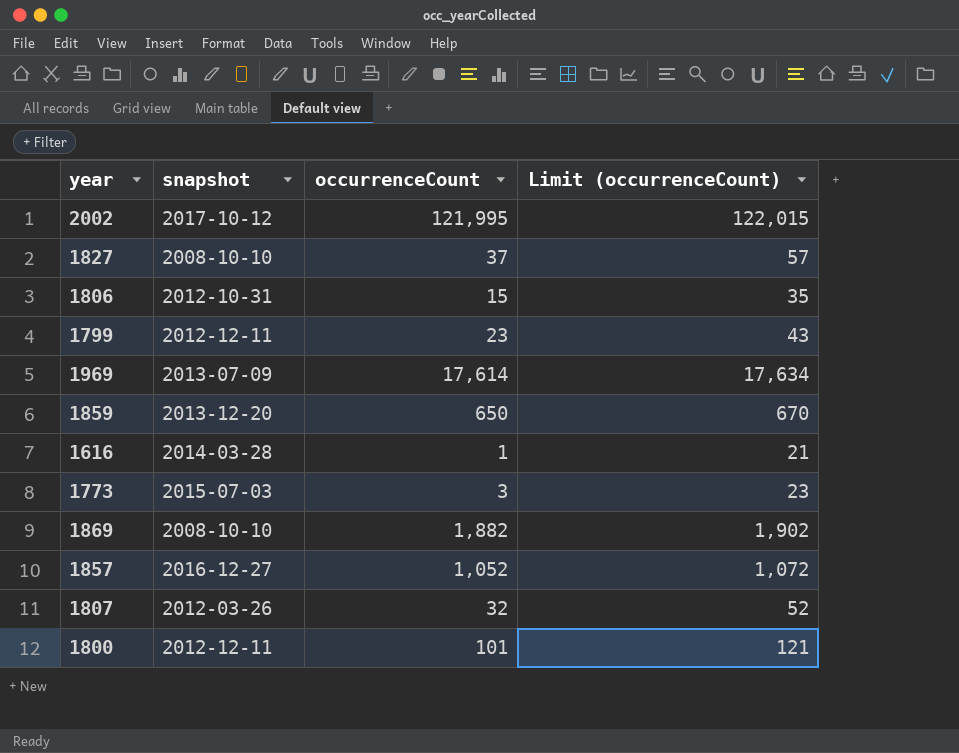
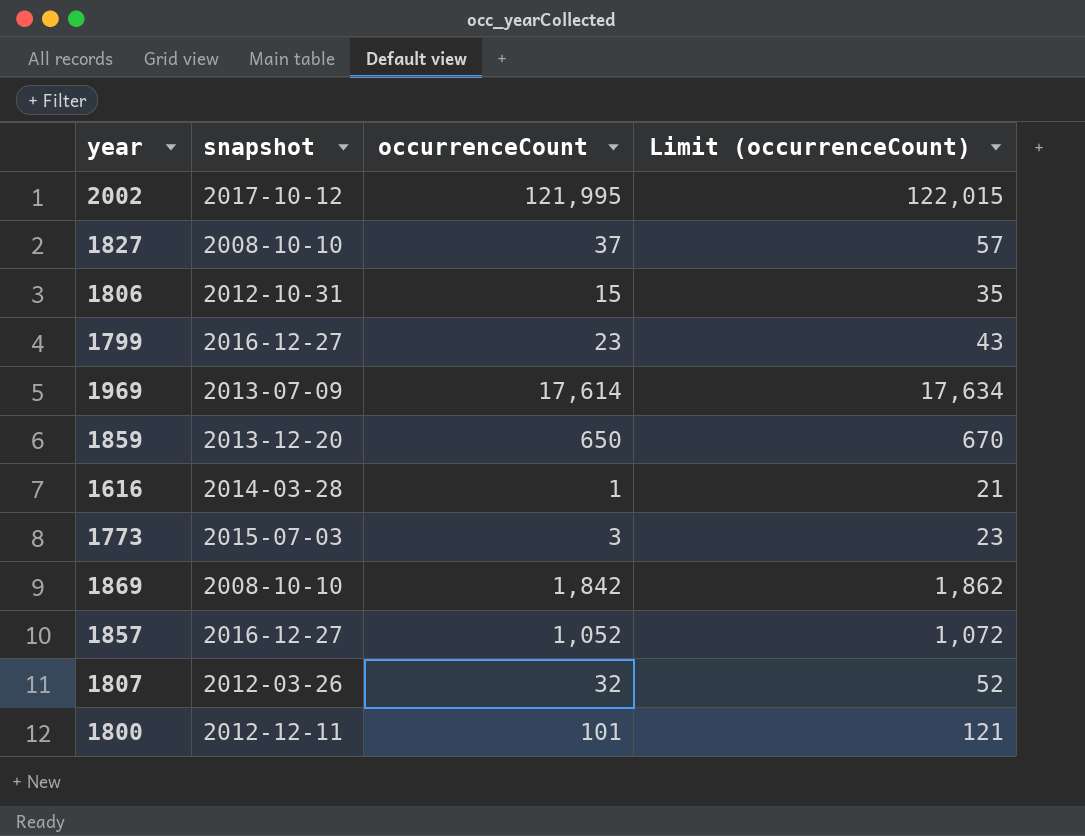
1799 | snapshot: 2012-12-11 -> 2016-12-27
1869 | occurrenceCount: 1,882 -> 1,842
1869 | Limit (occurrenceCount): 1,902 -> 1,862

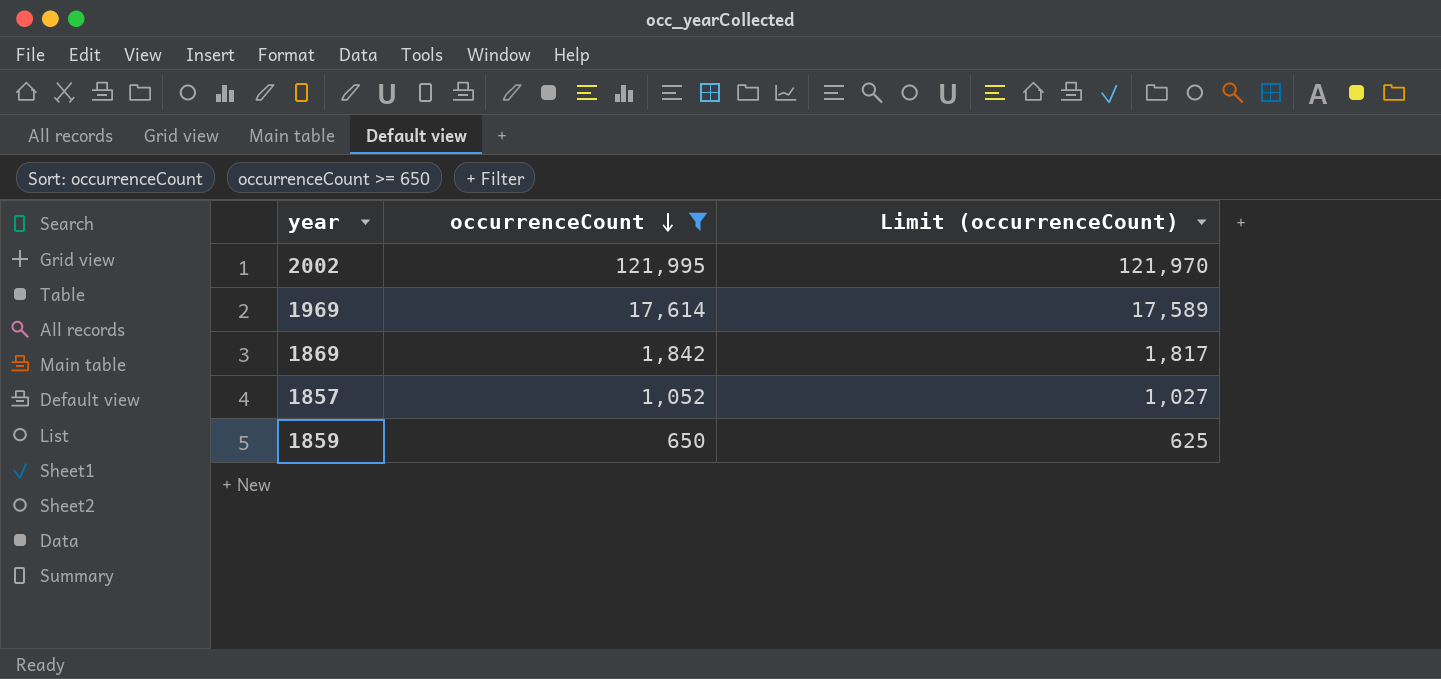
filter: none -> occurrenceCount >= 650
row order: none -> occurrenceCount descending
column snapshot | position: 2 -> none
column Limit (occurrenceCount) | formula: [occurrenceCount] + 20 -> [occurrenceCount] - 25

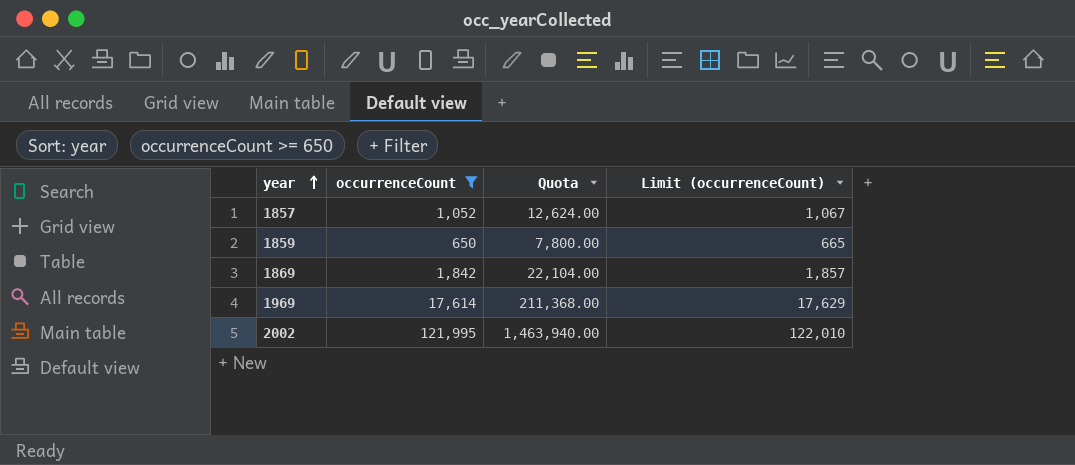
row order: occurrenceCount descending -> year ascending
column Quota | formula: none -> [occurrenceCount] * 12
column Limit (occurrenceCount) | formula: [occurrenceCount] - 25 -> [occurrenceCount] + 15

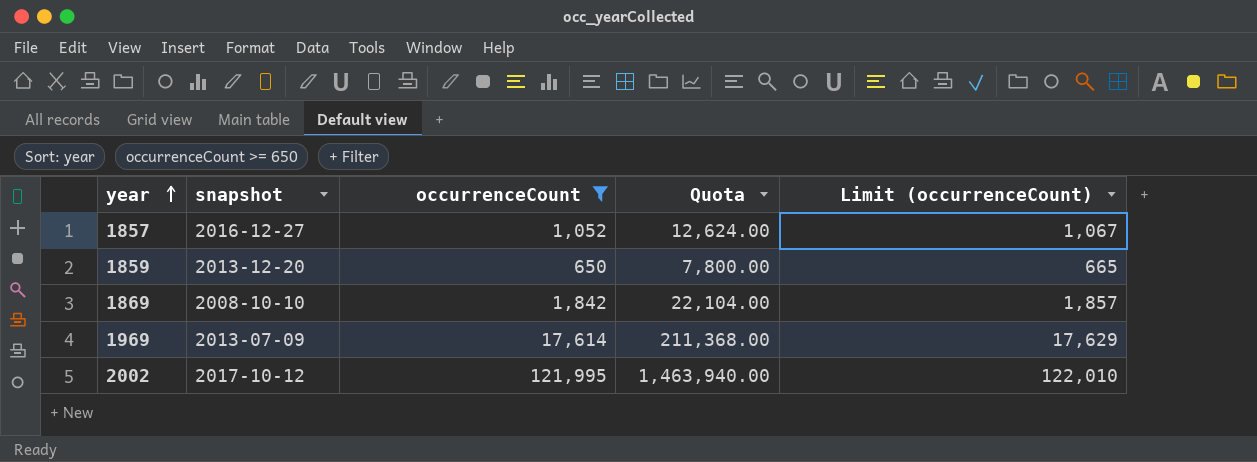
column snapshot | position: none -> 2

